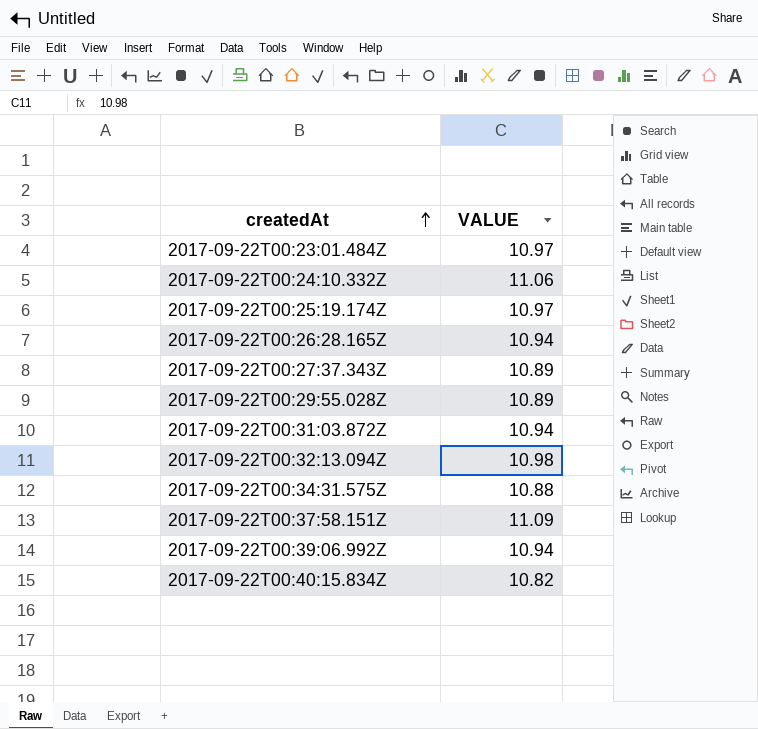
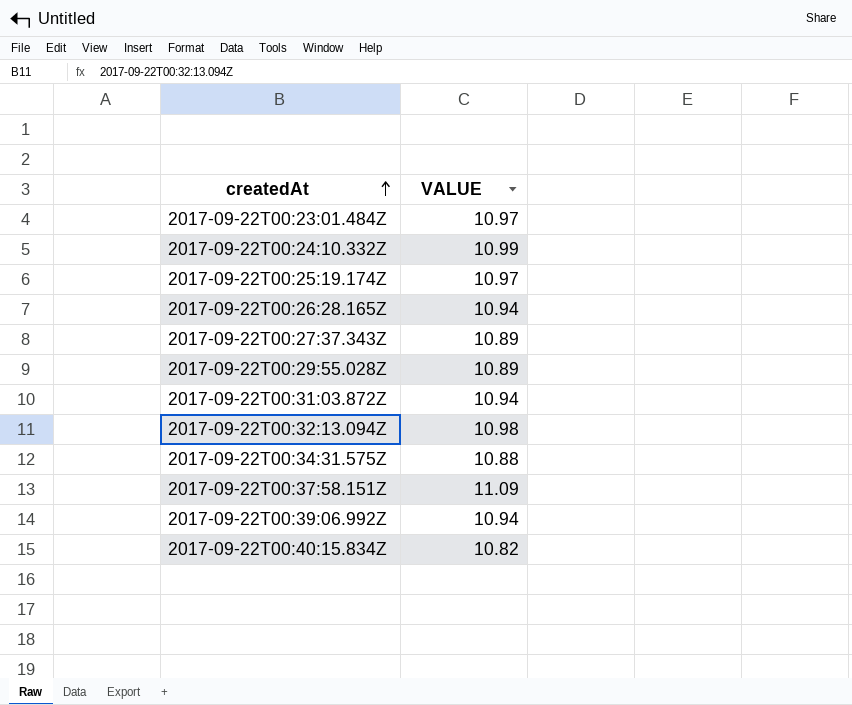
2017-09-22T00:24:10.332Z | VALUE: 11.06 -> 10.99

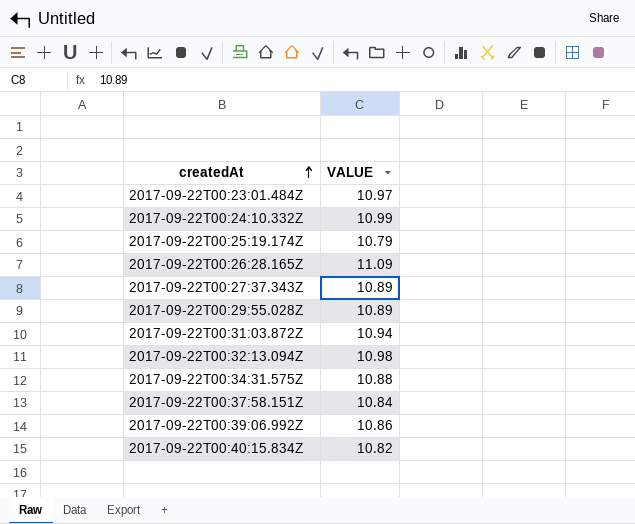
2017-09-22T00:25:19.174Z | VALUE: 10.97 -> 10.79
2017-09-22T00:26:28.165Z | VALUE: 10.94 -> 11.09
2017-09-22T00:37:58.151Z | VALUE: 11.09 -> 10.84
2017-09-22T00:39:06.992Z | VALUE: 10.94 -> 10.86

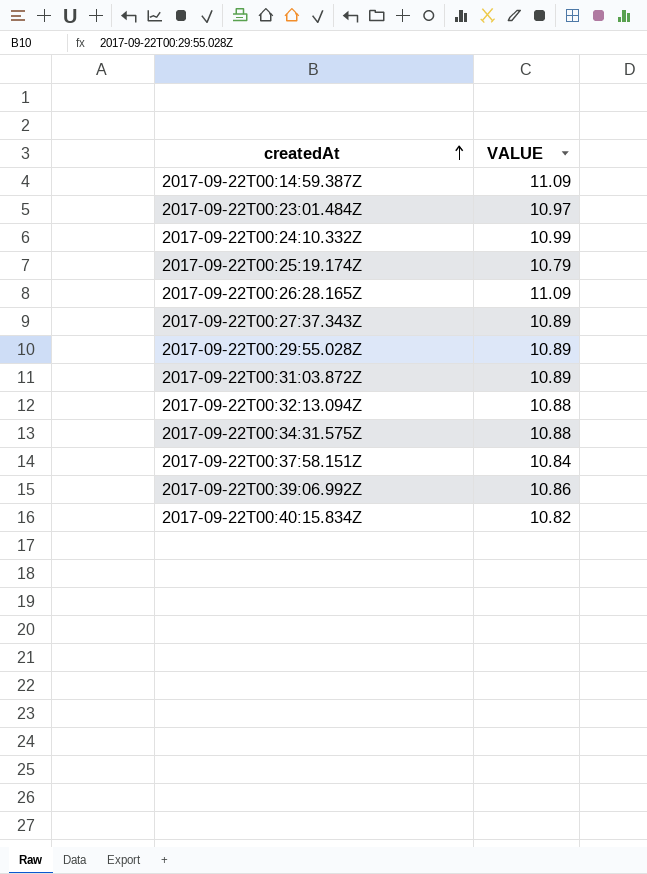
row 2017-09-22T00:14:59.387Z: none -> 11.09
2017-09-22T00:31:03.872Z | VALUE: 10.94 -> 10.89
2017-09-22T00:32:13.094Z | VALUE: 10.98 -> 10.88

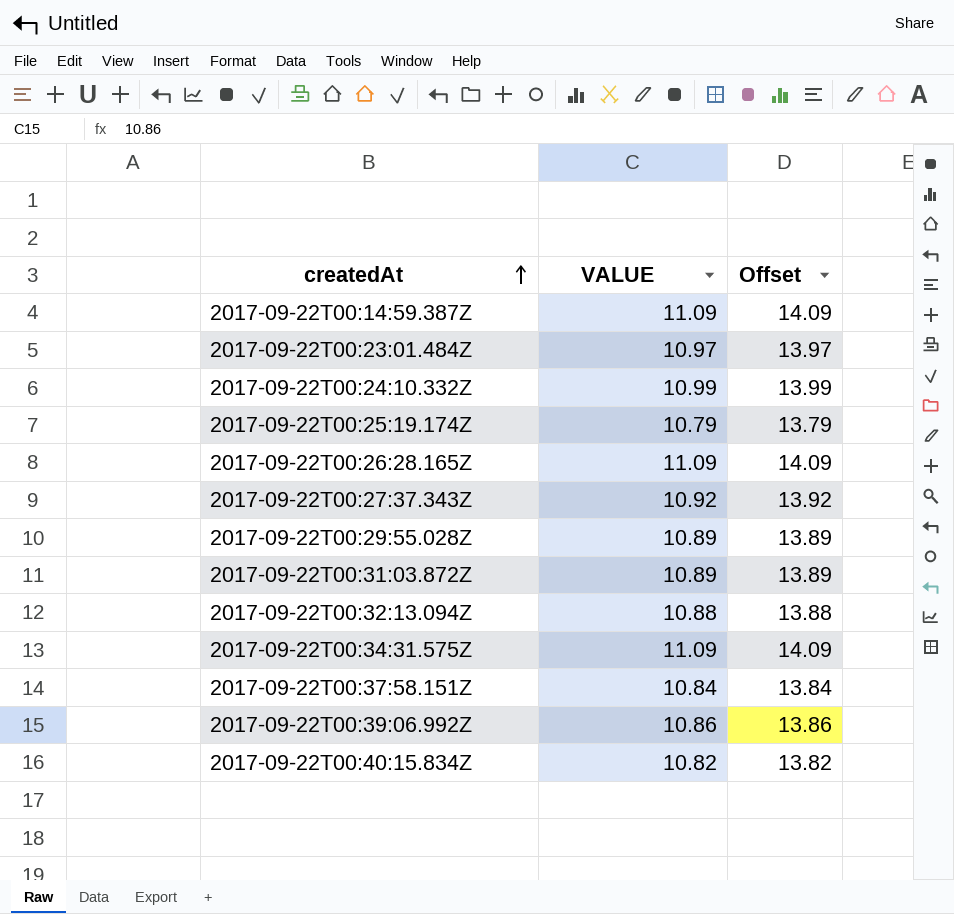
column Offset | formula: none -> [VALUE] + 3
2017-09-22T00:27:37.343Z | VALUE: 10.89 -> 10.92
2017-09-22T00:34:31.575Z | VALUE: 10.88 -> 11.09

